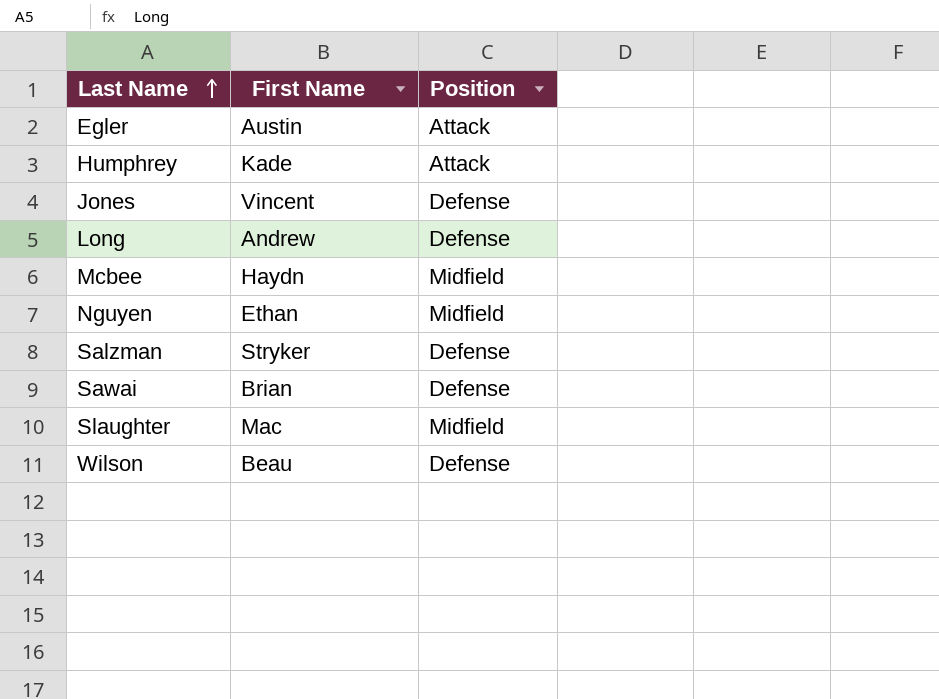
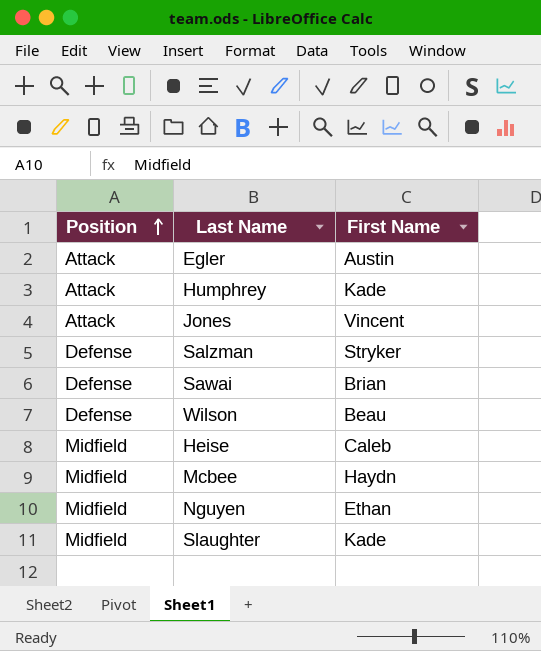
row order: Last Name ascending -> Position ascending
column Position | position: 3 -> 1
row Long: Andrew | Defense -> none
Jones | Position: Defense -> Attack
row Heise: none -> Midfield | Caleb
Slaughter | First Name: Mac -> Kade

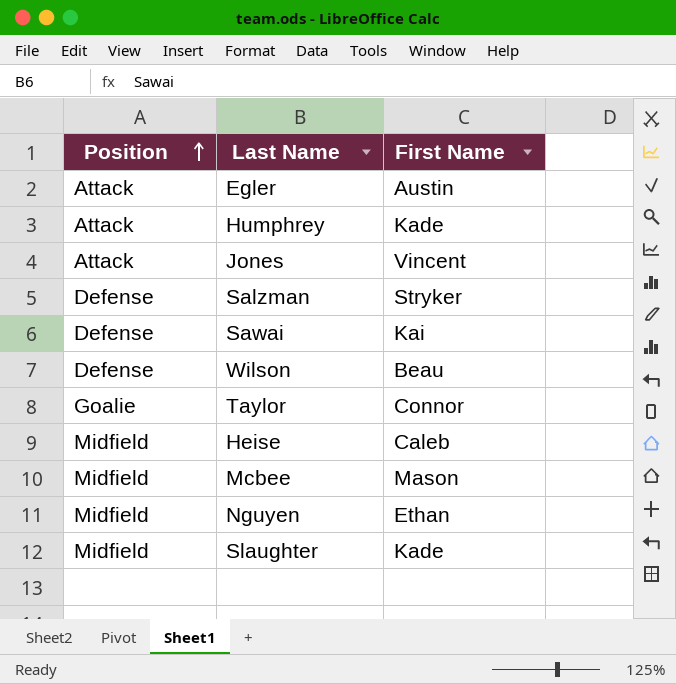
Sawai | First Name: Brian -> Kai
row Taylor: none -> Goalie | Connor
Mcbee | First Name: Haydn -> Mason

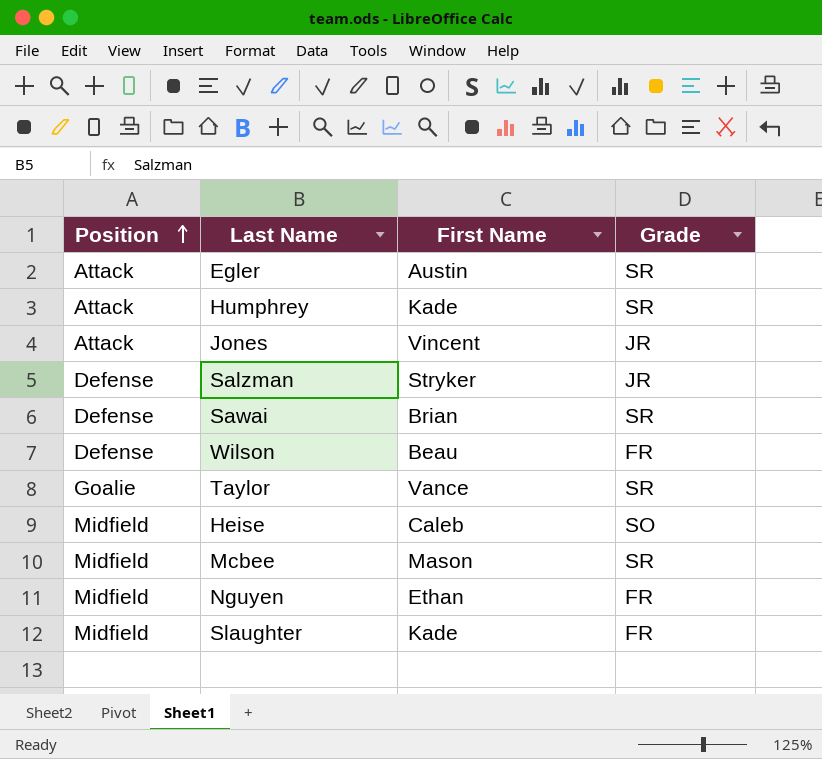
column Grade | position: none -> 4
Sawai | First Name: Kai -> Brian
Taylor | First Name: Connor -> Vance

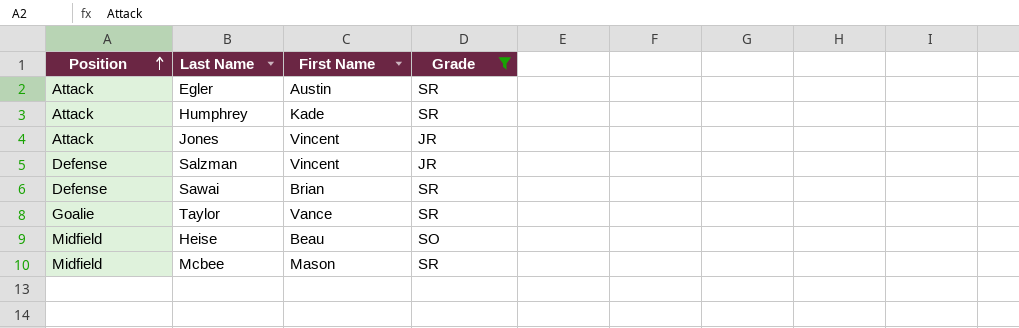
filter: none -> Grade != FR
Salzman | First Name: Stryker -> Vincent
Heise | First Name: Caleb -> Beau

